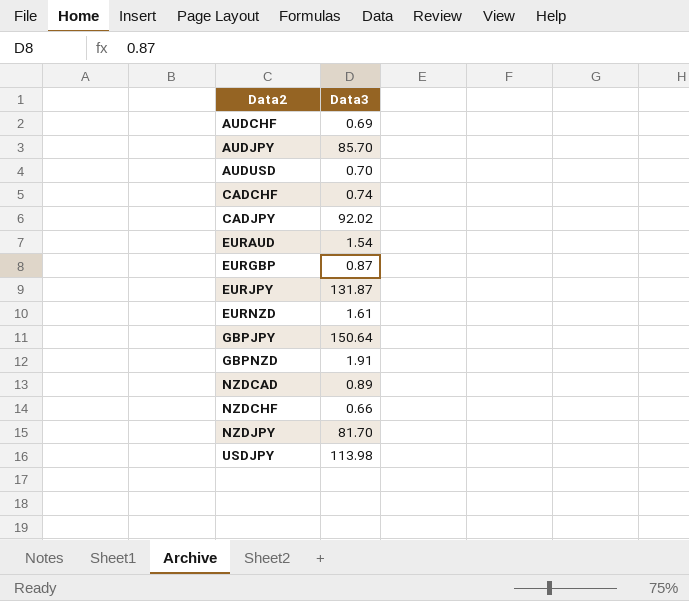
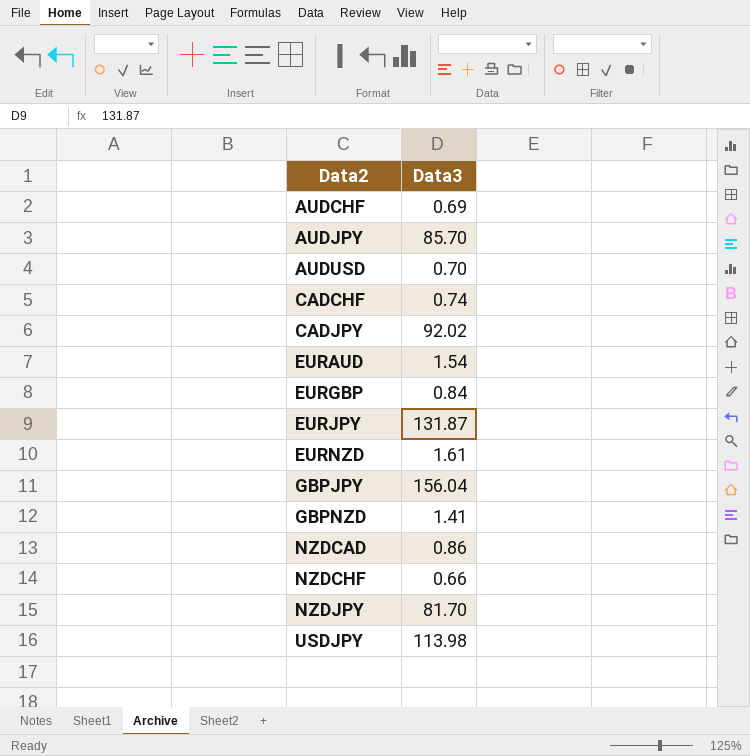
EURGBP | Data3: 0.87 -> 0.84
GBPJPY | Data3: 150.64 -> 156.04
GBPNZD | Data3: 1.91 -> 1.41
NZDCAD | Data3: 0.89 -> 0.86

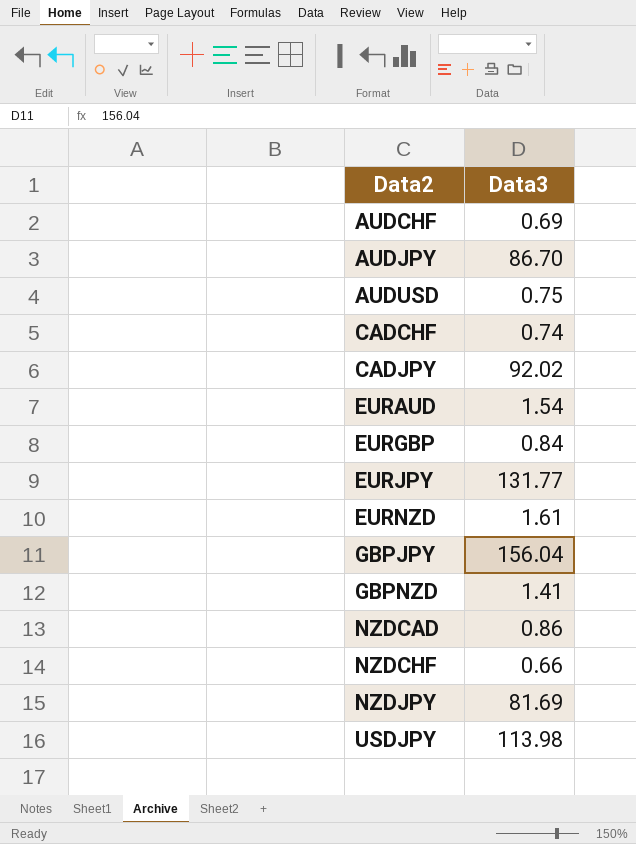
AUDJPY | Data3: 85.70 -> 86.70
AUDUSD | Data3: 0.70 -> 0.75
EURJPY | Data3: 131.87 -> 131.77
NZDJPY | Data3: 81.70 -> 81.69

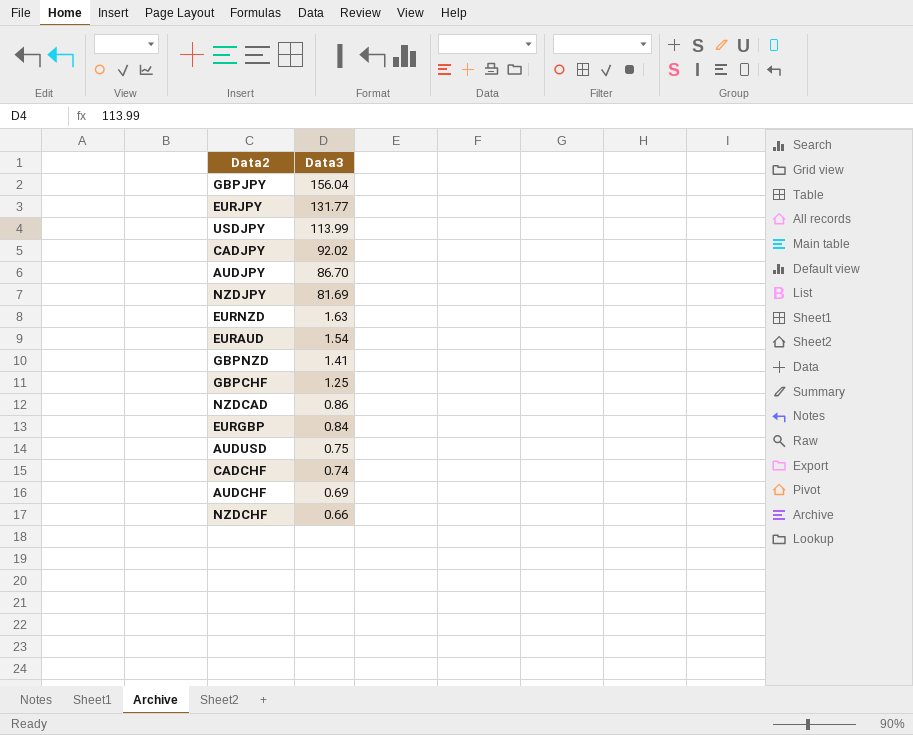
row order: Data2 ascending -> Data3 descending
USDJPY | Data3: 113.98 -> 113.99
EURNZD | Data3: 1.61 -> 1.63
row GBPCHF: none -> 1.25

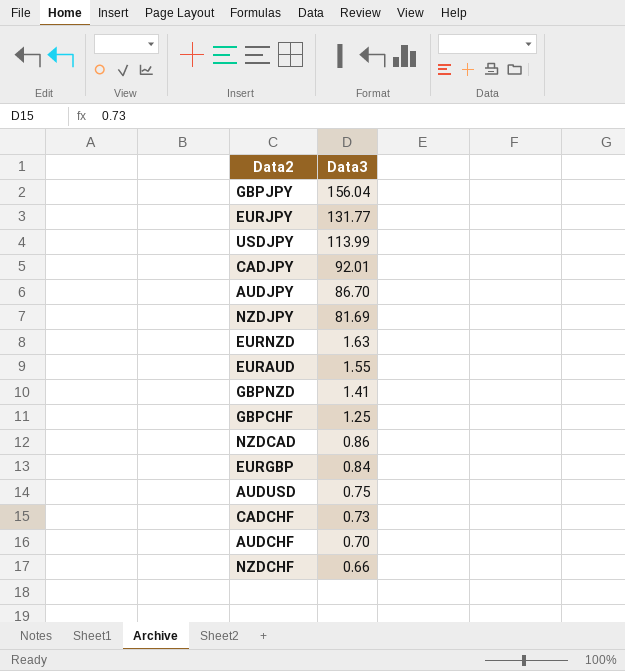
CADJPY | Data3: 92.02 -> 92.01
EURAUD | Data3: 1.54 -> 1.55
CADCHF | Data3: 0.74 -> 0.73
AUDCHF | Data3: 0.69 -> 0.70

